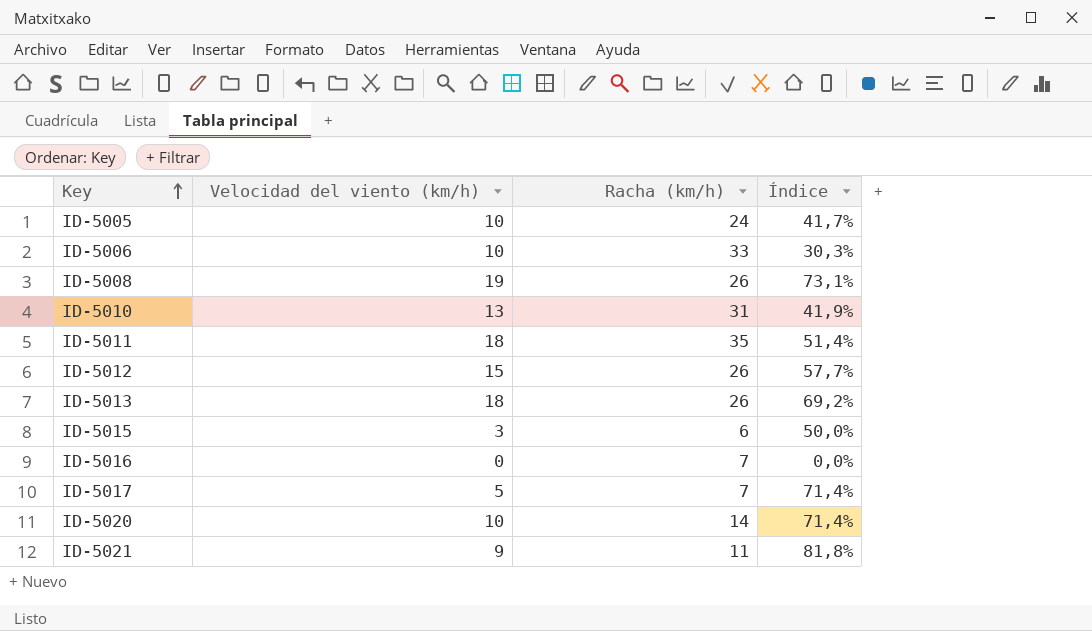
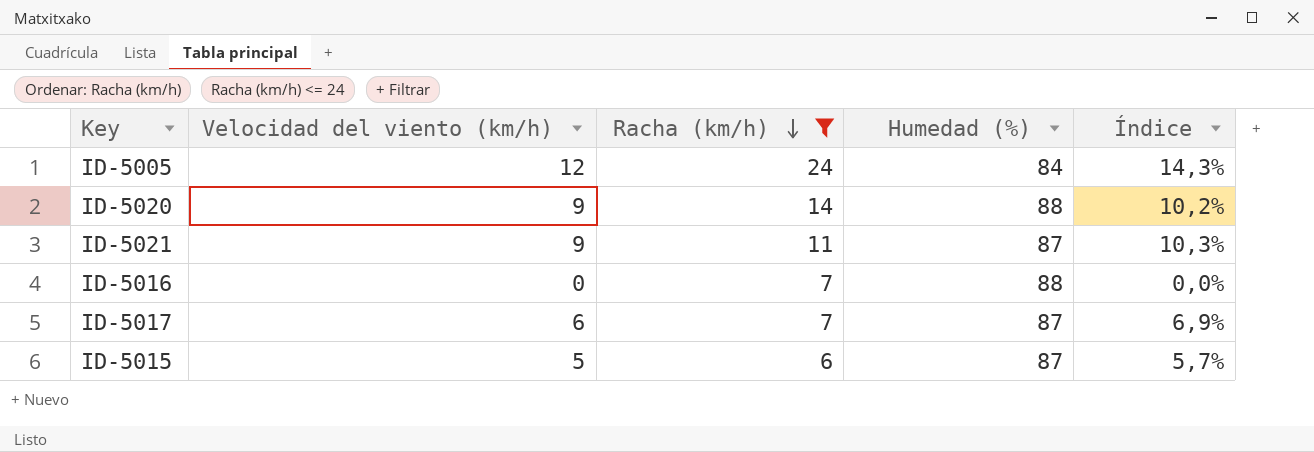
filter: none -> Racha (km/h) <= 24
row order: Key ascending -> Racha (km/h) descending
column Humedad (%) | position: none -> 4
column Índice | formula: [Velocidad del viento (km/h)] / [Racha (km/h)] -> [Velocidad del viento (km/h)] / [Humedad (%)]
ID-5005 | Velocidad del viento (km/h): 10 -> 12
ID-5020 | Velocidad del viento (km/h): 10 -> 9
ID-5017 | Velocidad del viento (km/h): 5 -> 6
ID-5015 | Velocidad del viento (km/h): 3 -> 5

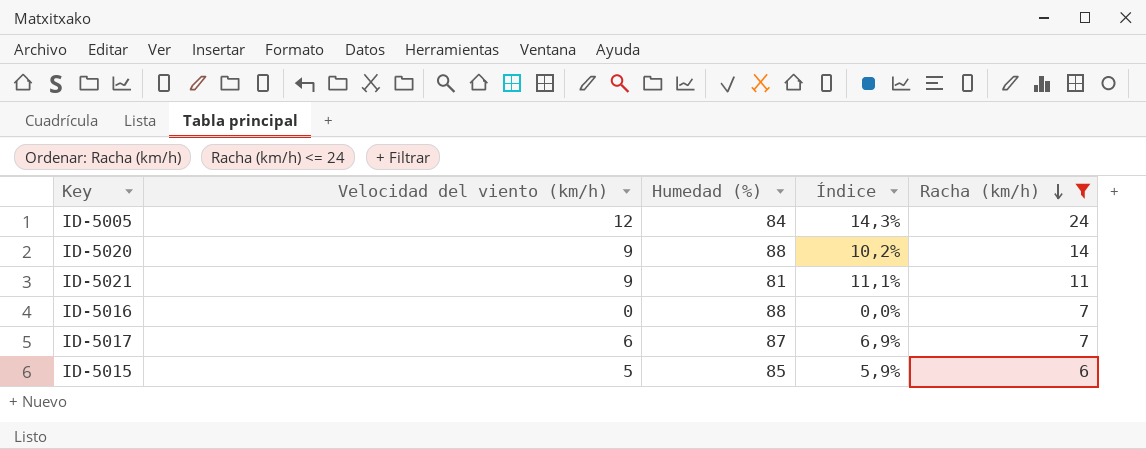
column Racha (km/h) | position: 3 -> 5
ID-5021 | Humedad (%): 87 -> 81
ID-5021 | Índice: 10,3% -> 11,1%
ID-5015 | Humedad (%): 87 -> 85
ID-5015 | Índice: 5,7% -> 5,9%

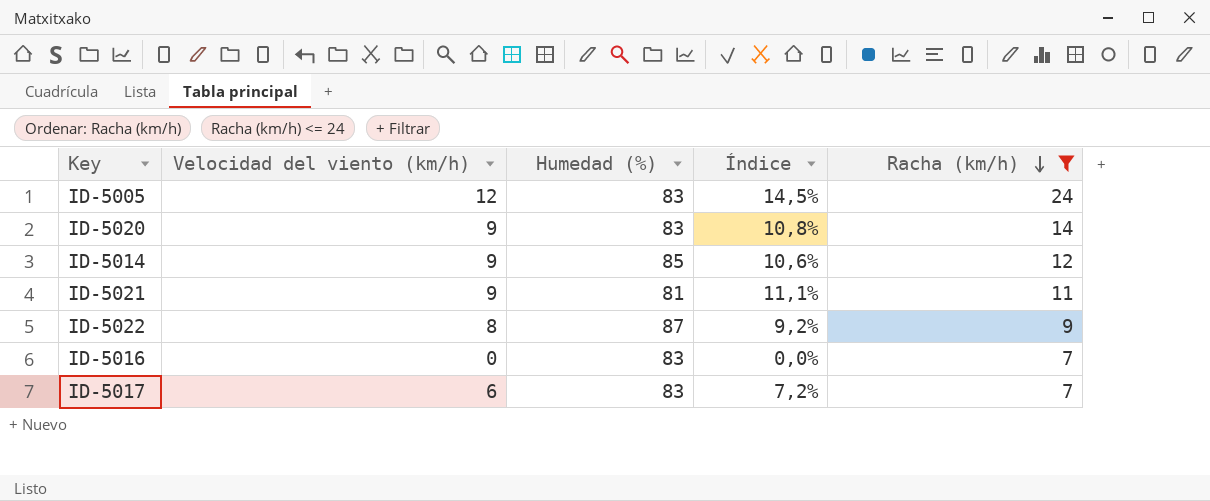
row ID-5015: 5 | 85 | 5,9% | 6 -> none
ID-5005 | Humedad (%): 84 -> 83
ID-5005 | Índice: 14,3% -> 14,5%
ID-5020 | Humedad (%): 88 -> 83
ID-5020 | Índice: 10,2% -> 10,8%
row ID-5014: none -> 9 | 85 | 10,6% | 12
row ID-5022: none -> 8 | 87 | 9,2% | 9
ID-5016 | Humedad (%): 88 -> 83
ID-5017 | Humedad (%): 87 -> 83
ID-5017 | Índice: 6,9% -> 7,2%

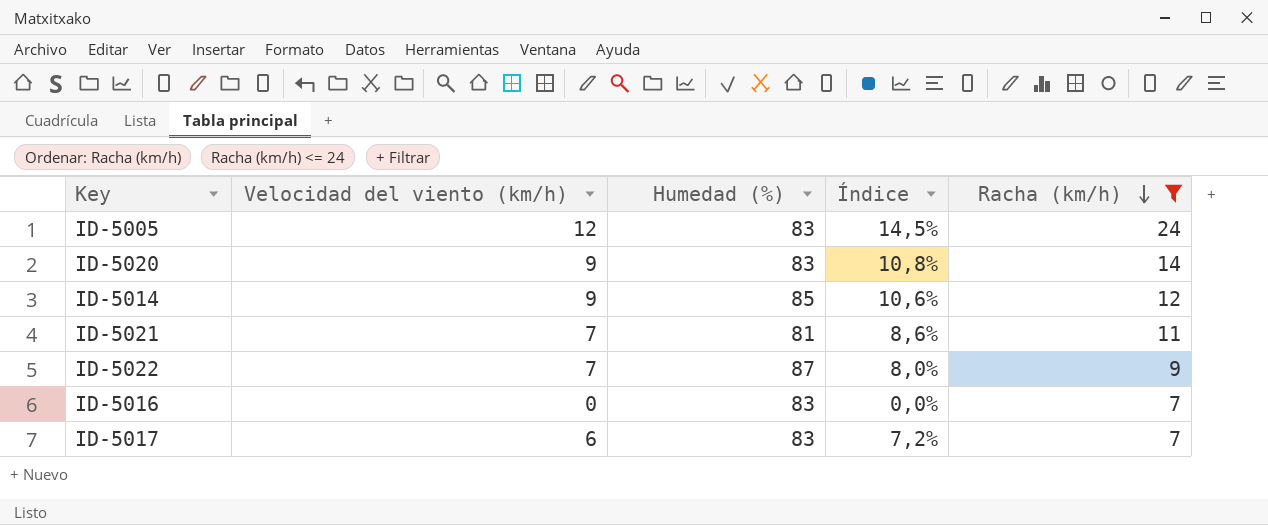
ID-5021 | Velocidad del viento (km/h): 9 -> 7
ID-5021 | Índice: 11,1% -> 8,6%
ID-5022 | Velocidad del viento (km/h): 8 -> 7
ID-5022 | Índice: 9,2% -> 8,0%

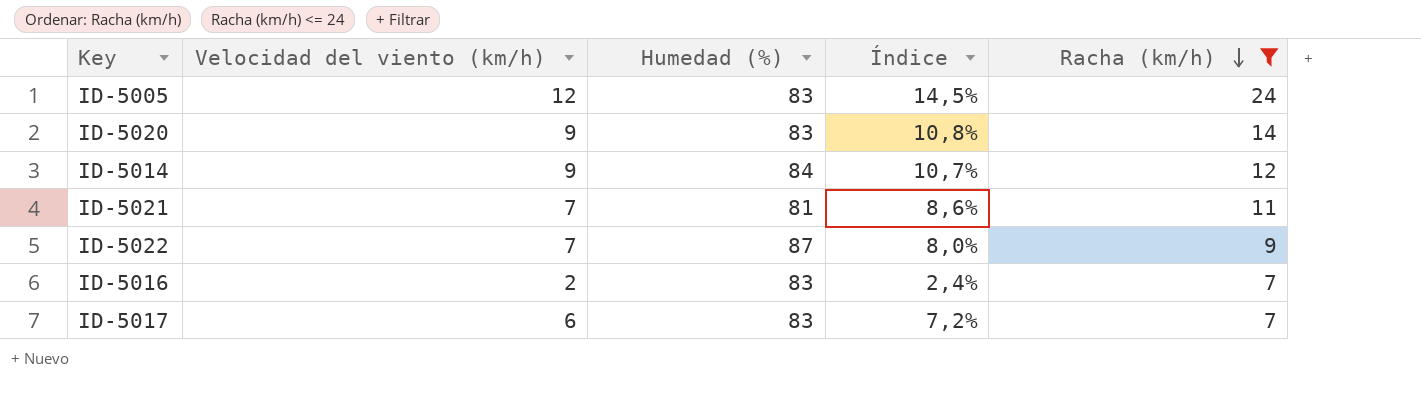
ID-5014 | Humedad (%): 85 -> 84
ID-5014 | Índice: 10,6% -> 10,7%
ID-5016 | Velocidad del viento (km/h): 0 -> 2
ID-5016 | Índice: 0,0% -> 2,4%

